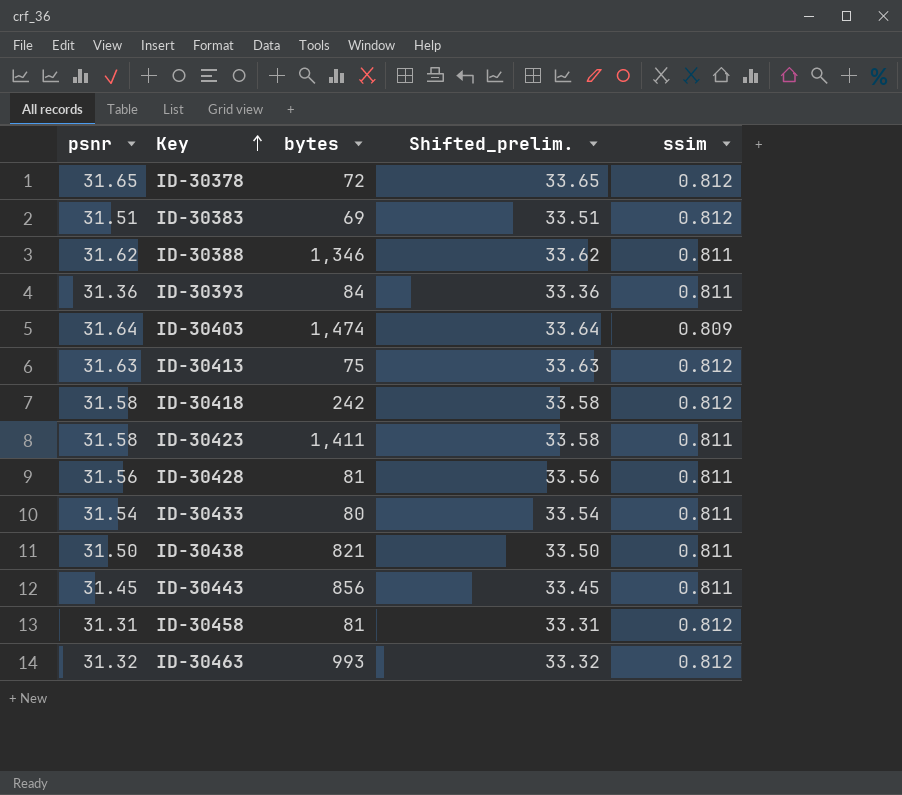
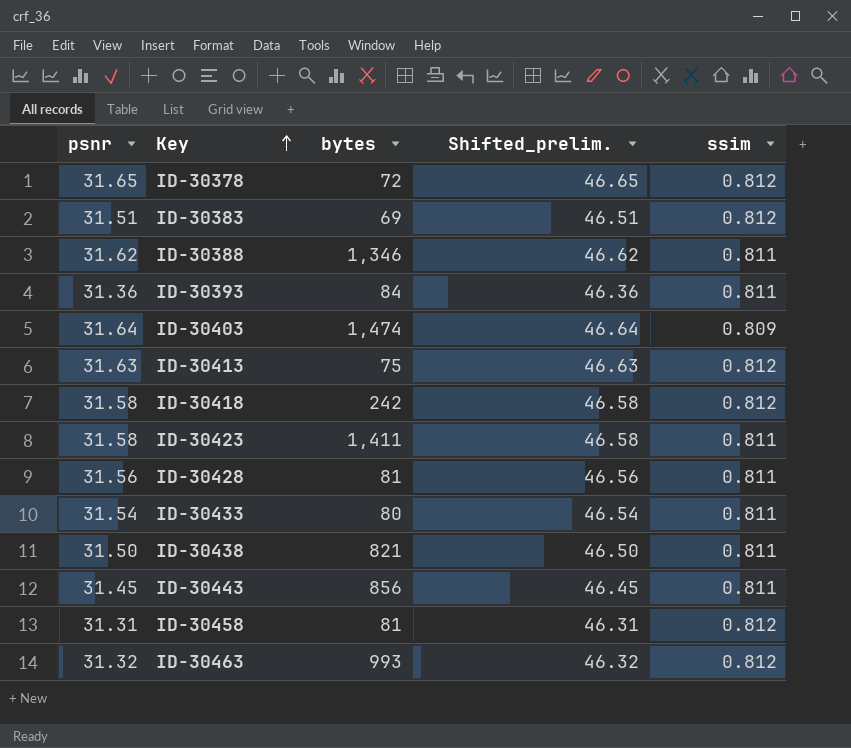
column Shifted_prelim. | formula: [psnr] + 2 -> [psnr] + 15

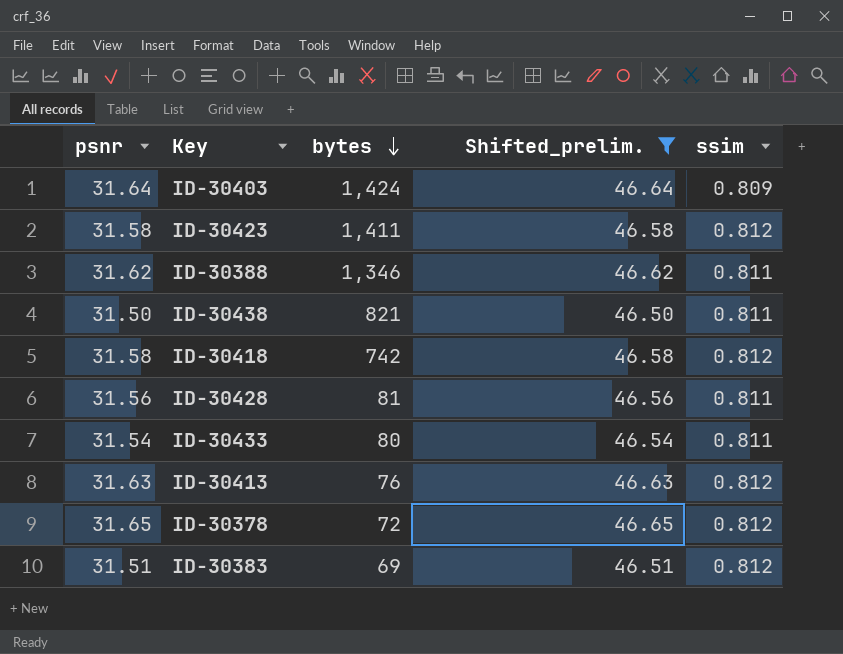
filter: none -> Shifted_prelim. >= 46.50
row order: Key ascending -> bytes descending
ID-30403 | bytes: 1,474 -> 1,424
ID-30423 | ssim: 0.811 -> 0.812
ID-30418 | bytes: 242 -> 742
ID-30413 | bytes: 75 -> 76

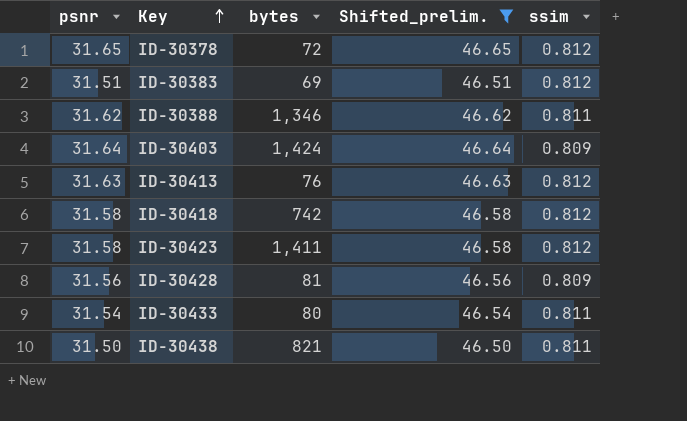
row order: bytes descending -> Key ascending
ID-30428 | ssim: 0.811 -> 0.809

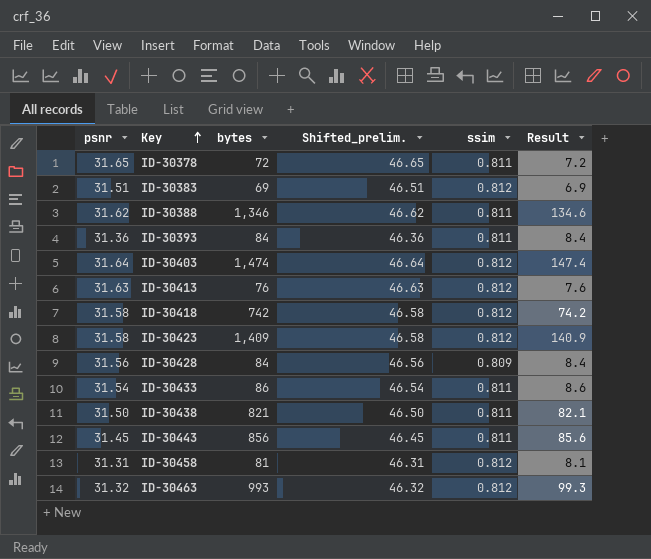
filter: Shifted_prelim. >= 46.50 -> none
column Result | formula: none -> [bytes] * 0.1
ID-30378 | ssim: 0.812 -> 0.811
ID-30403 | bytes: 1,424 -> 1,474
ID-30403 | ssim: 0.809 -> 0.812
ID-30423 | bytes: 1,411 -> 1,409
ID-30428 | bytes: 81 -> 84
ID-30433 | bytes: 80 -> 86

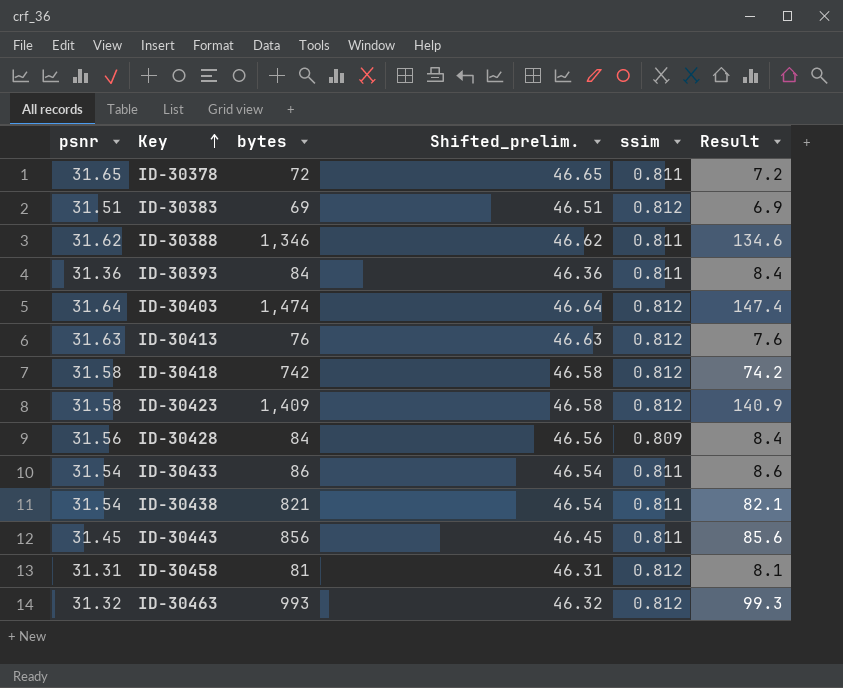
ID-30438 | psnr: 31.50 -> 31.54
ID-30438 | Shifted_prelim.: 46.50 -> 46.54

